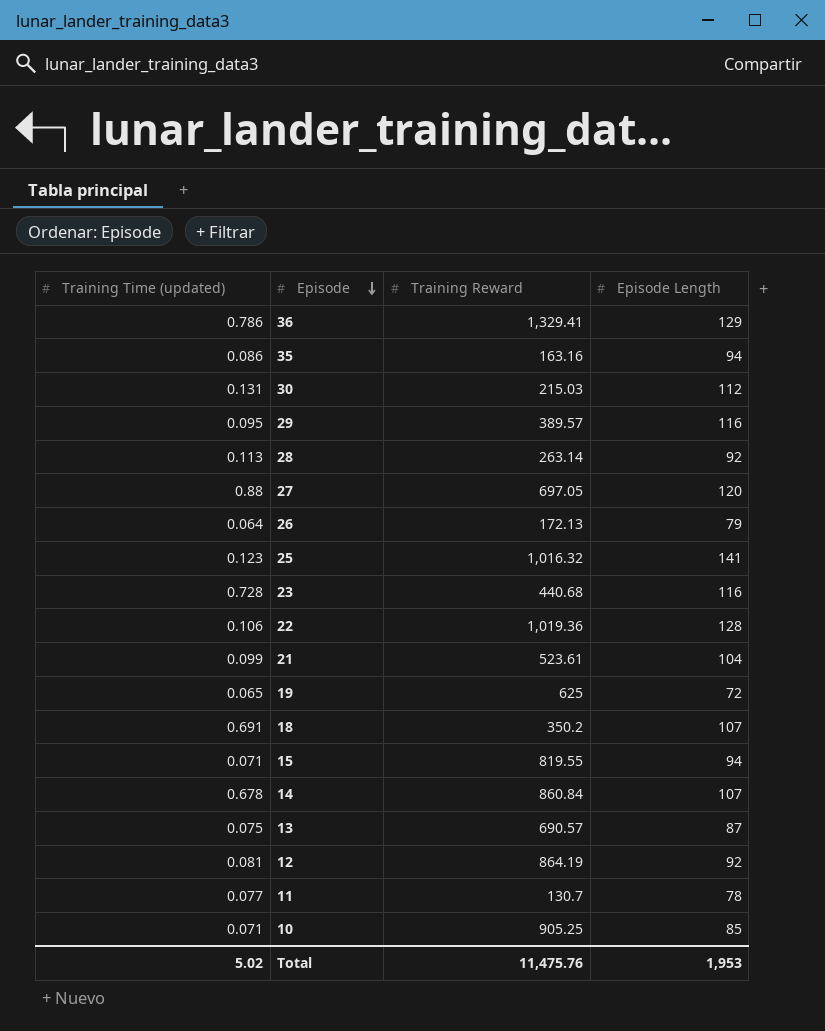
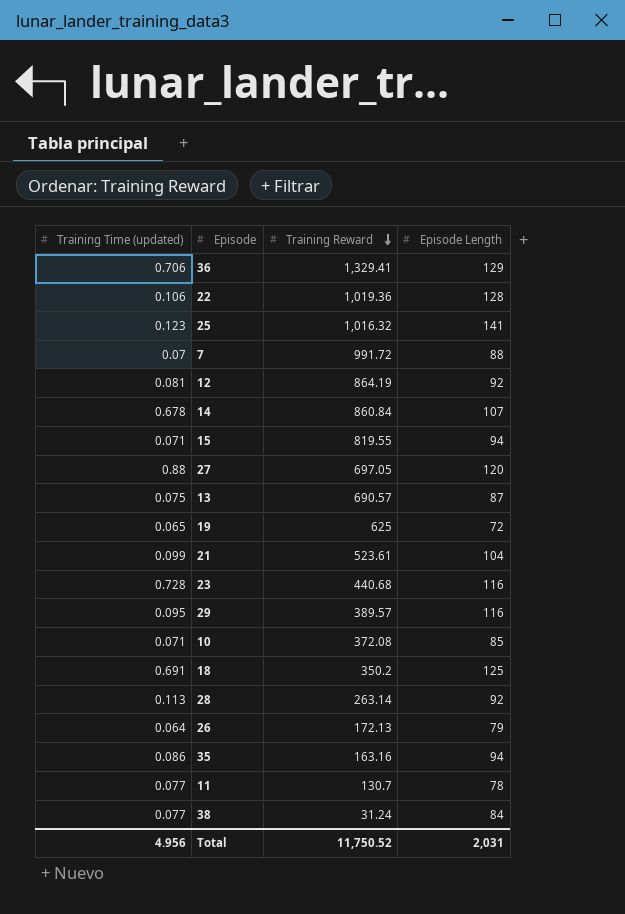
row order: Episode descending -> Training Reward descending
row 30: 0.131 | 215.03 | 112 -> none
36 | Training Time (updated): 0.786 -> 0.706
row 7: none -> 0.07 | 991.72 | 88
10 | Training Reward: 905.25 -> 372.08
18 | Episode Length: 107 -> 125
row 38: none -> 0.077 | 31.24 | 84
Total | Training Time (updated): 5.02 -> 4.956
Total | Training Reward: 11,475.76 -> 11,750.52
Total | Episode Length: 1,953 -> 2,031

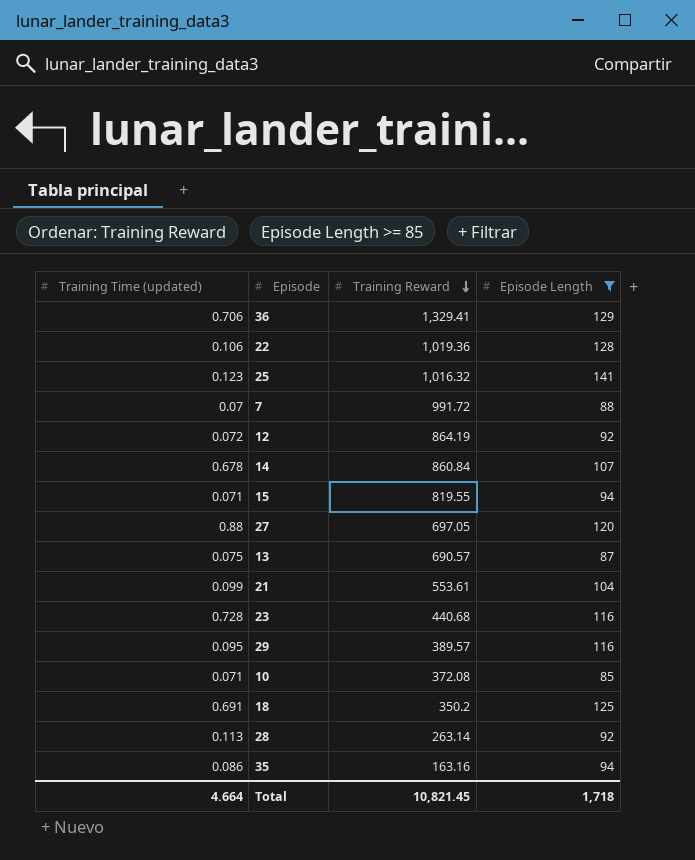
filter: none -> Episode Length >= 85
12 | Training Time (updated): 0.081 -> 0.072
21 | Training Reward: 523.61 -> 553.61
Total | Training Time (updated): 4.956 -> 4.664
Total | Training Reward: 11,750.52 -> 10,821.45
Total | Episode Length: 2,031 -> 1,718

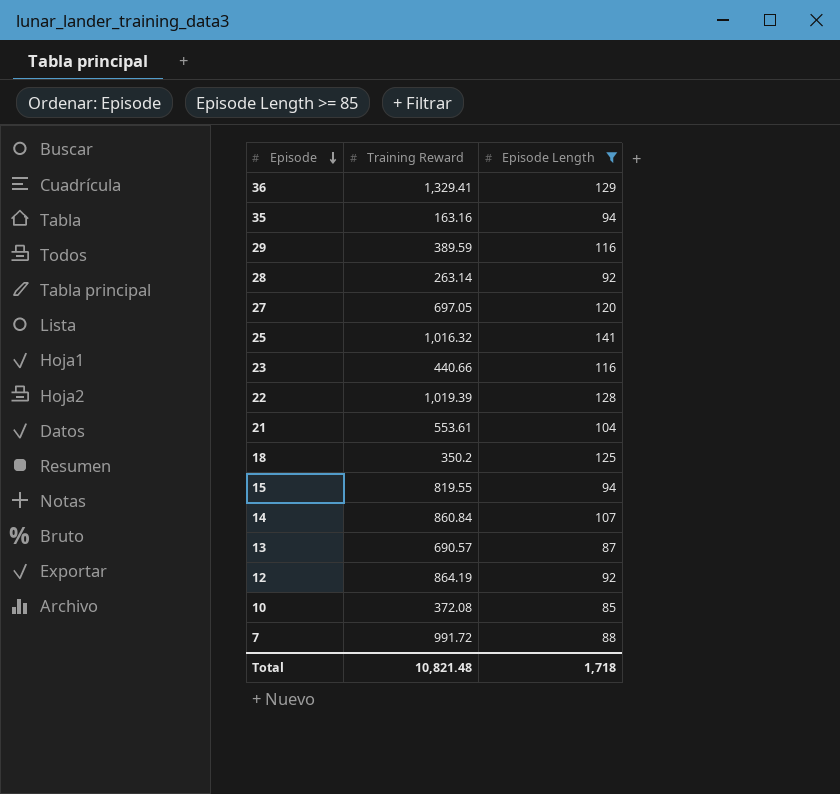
row order: Training Reward descending -> Episode descending
column Training Time (updated) | position: 1 -> none
29 | Training Reward: 389.57 -> 389.59
23 | Training Reward: 440.68 -> 440.66
22 | Training Reward: 1,019.36 -> 1,019.39
Total | Training Reward: 10,821.45 -> 10,821.48

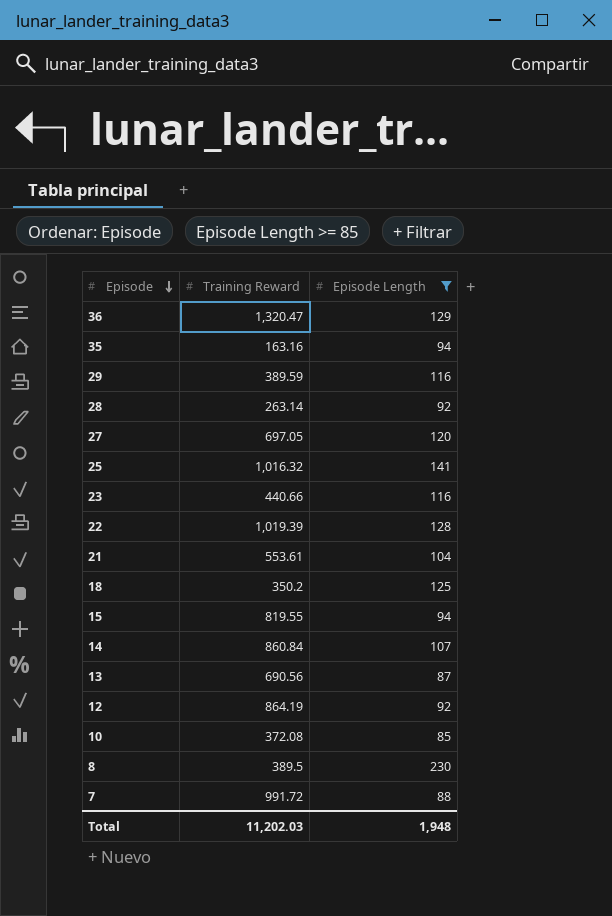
36 | Training Reward: 1,329.41 -> 1,320.47
13 | Training Reward: 690.57 -> 690.56
row 8: none -> 389.5 | 230
Total | Training Reward: 10,821.48 -> 11,202.03
Total | Episode Length: 1,718 -> 1,948

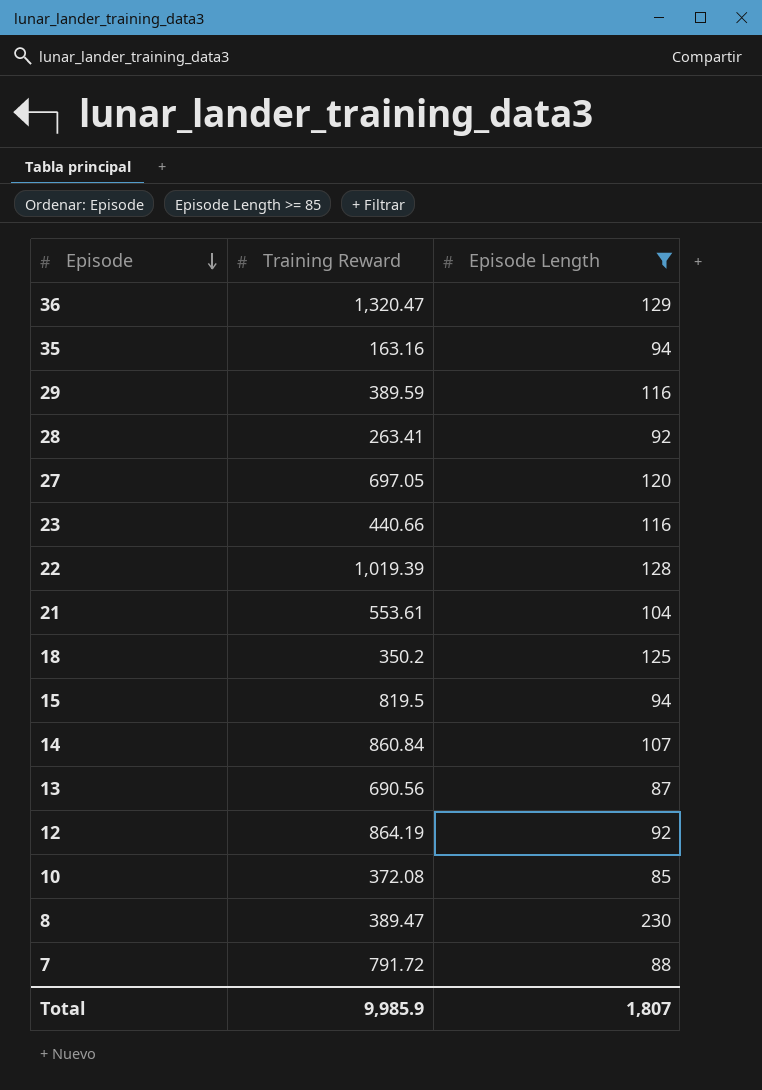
row 25: 1,016.32 | 141 -> none
28 | Training Reward: 263.14 -> 263.41
15 | Training Reward: 819.55 -> 819.5
8 | Training Reward: 389.5 -> 389.47
7 | Training Reward: 991.72 -> 791.72
Total | Training Reward: 11,202.03 -> 9,985.9
Total | Episode Length: 1,948 -> 1,807

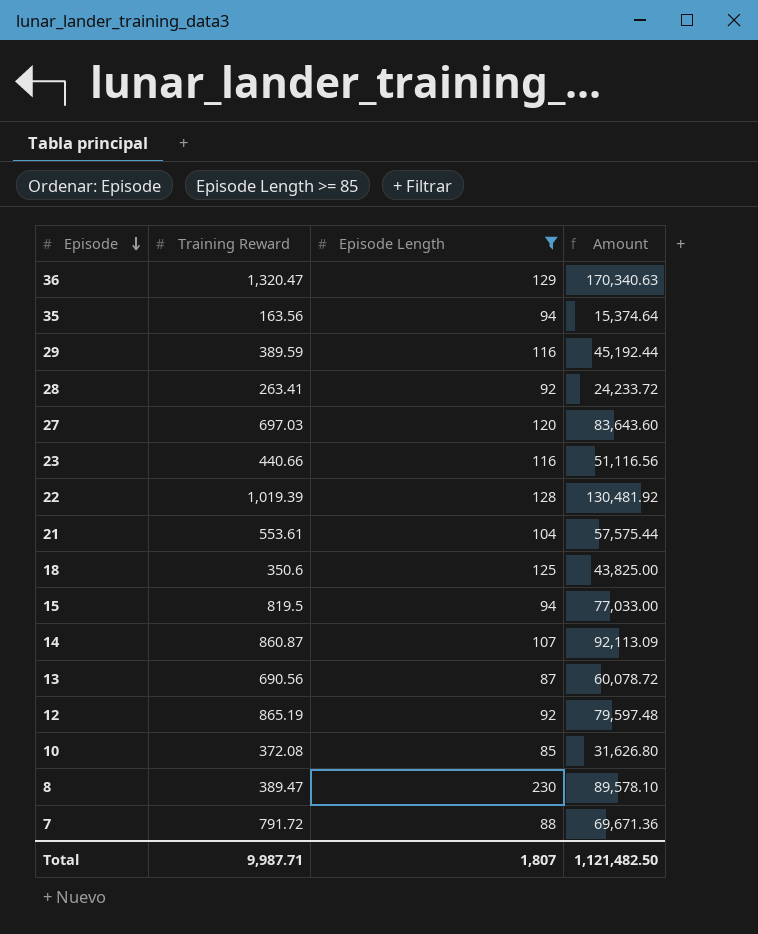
column Amount | formula: none -> [Training Reward] * [Episode Length]
35 | Training Reward: 163.16 -> 163.56
27 | Training Reward: 697.05 -> 697.03
18 | Training Reward: 350.2 -> 350.6
14 | Training Reward: 860.84 -> 860.87
12 | Training Reward: 864.19 -> 865.19
Total | Training Reward: 9,985.9 -> 9,987.71

